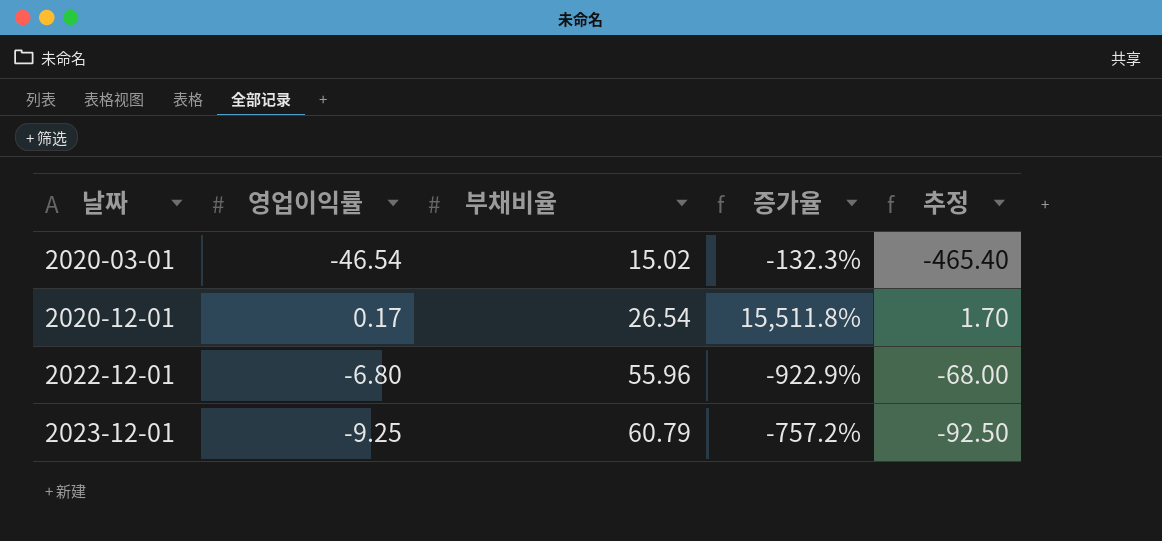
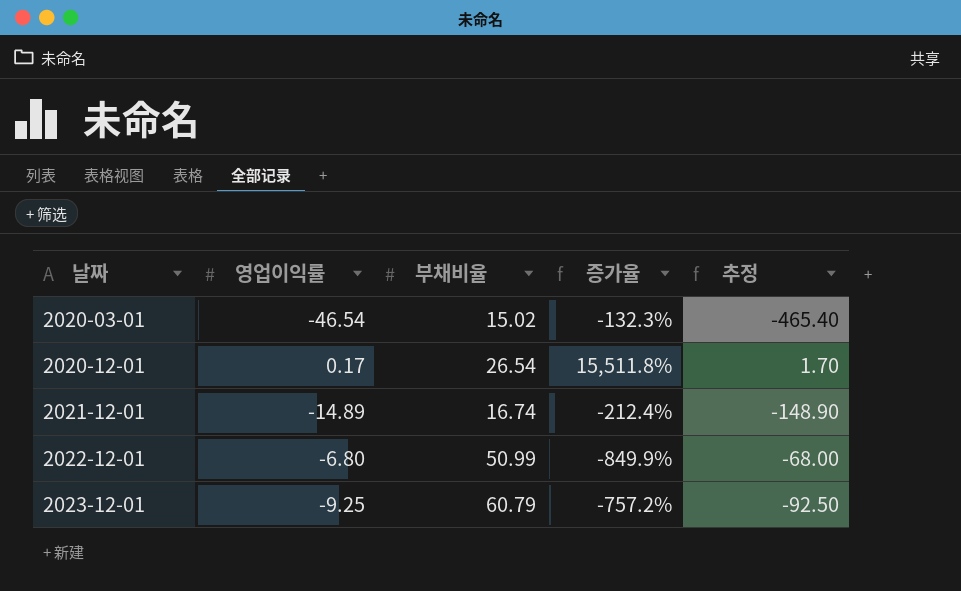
row 2021-12-01: none -> -14.89 | 16.74 | -212.4% | -148.90
2022-12-01 | 부채비율: 55.96 -> 50.99
2022-12-01 | 증가율: -922.9% -> -849.9%

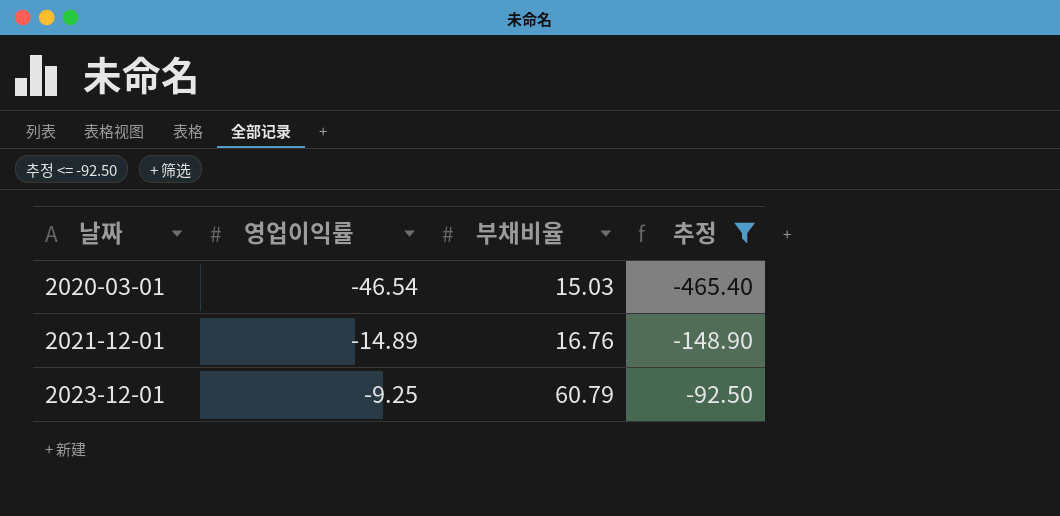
filter: none -> 추정 <= -92.50
column 증가율 | formula: ([부채비율] - [영업이익률]) / [영업이익률] -> none
2020-03-01 | 부채비율: 15.02 -> 15.03
2021-12-01 | 부채비율: 16.74 -> 16.76

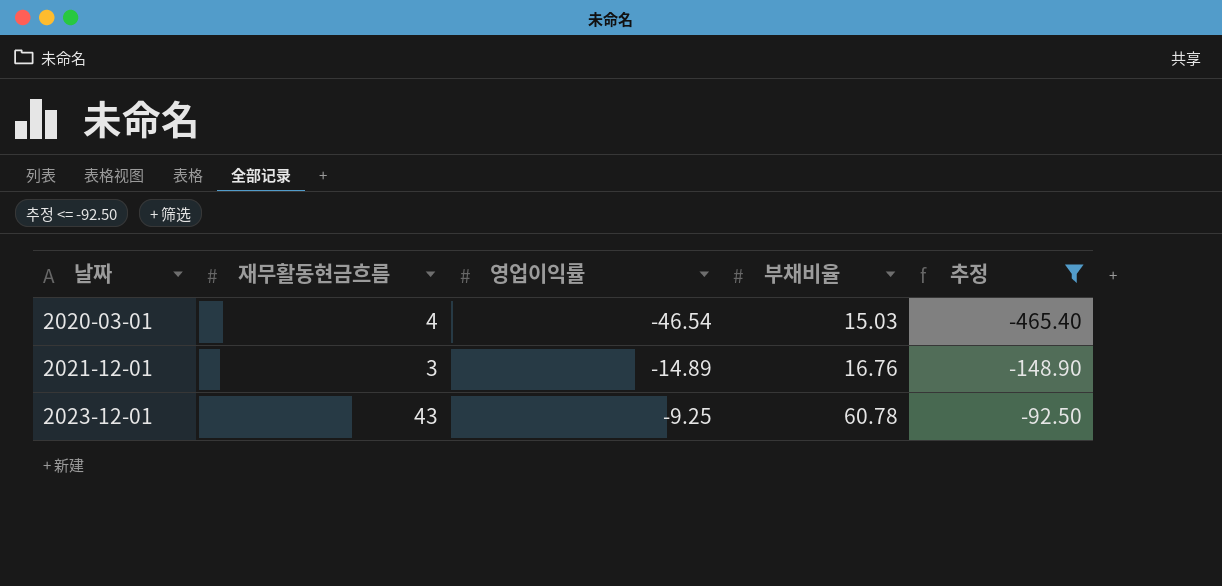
column 재무활동현금흐름 | position: none -> 2
2023-12-01 | 부채비율: 60.79 -> 60.78

